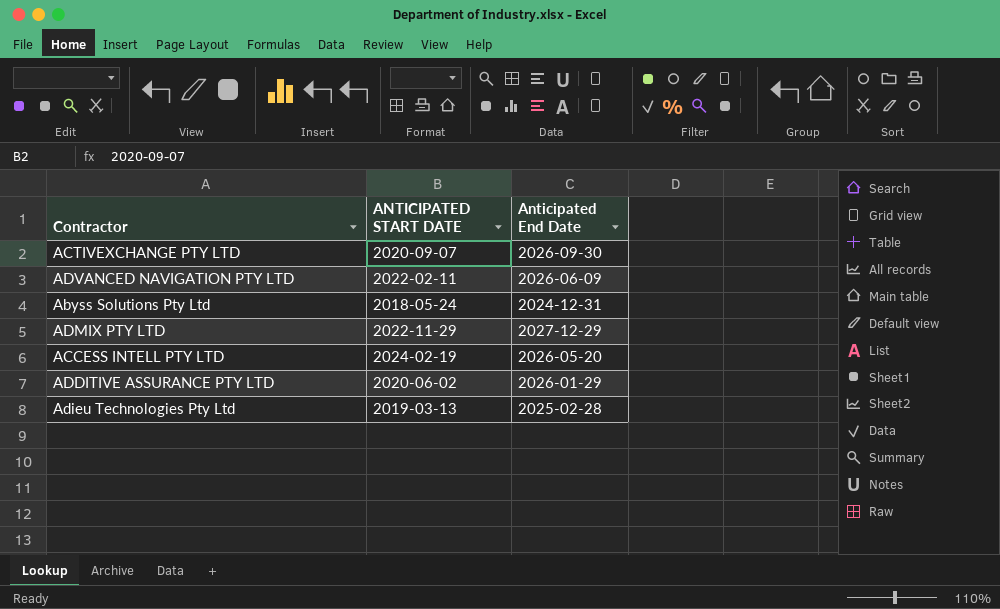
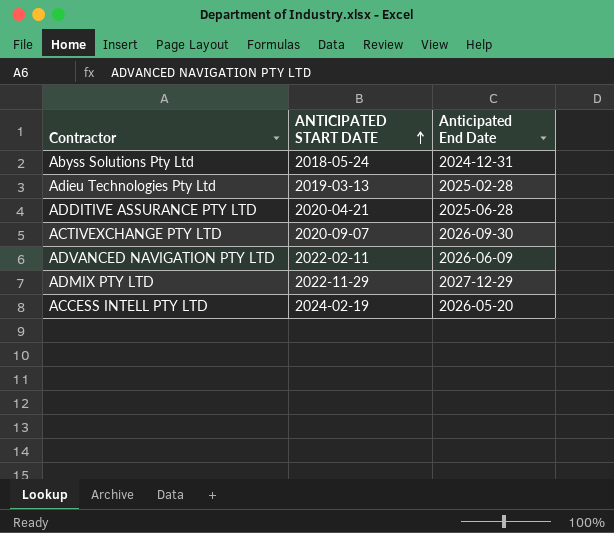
row order: none -> ANTICIPATED START DATE ascending
ADDITIVE ASSURANCE PTY LTD | ANTICIPATED START DATE: 2020-06-02 -> 2020-04-21
ADDITIVE ASSURANCE PTY LTD | Anticipated End Date: 2026-01-29 -> 2025-06-28

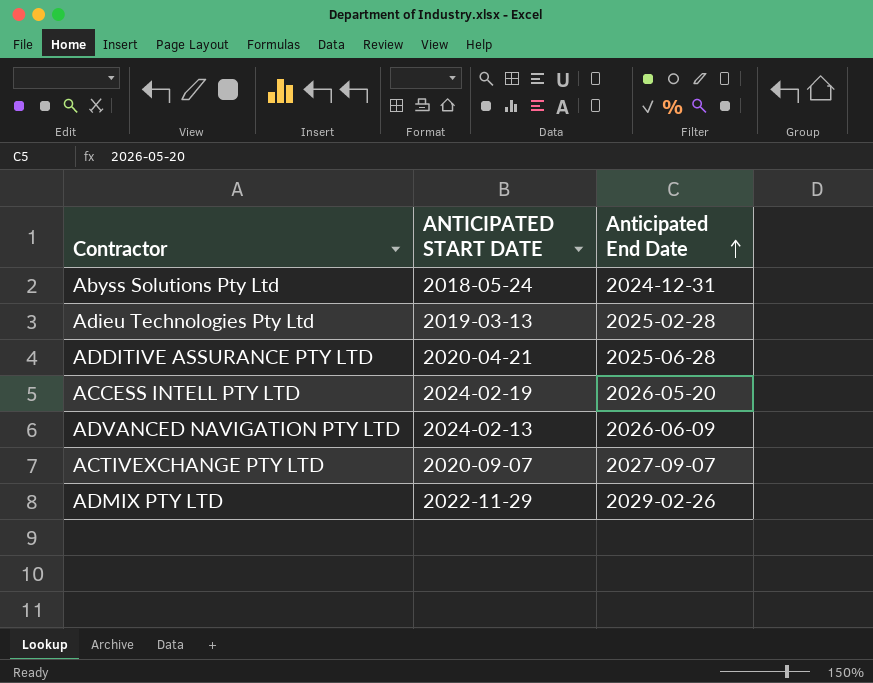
row order: ANTICIPATED START DATE ascending -> Anticipated End Date ascending
ADVANCED NAVIGATION PTY LTD | ANTICIPATED START DATE: 2022-02-11 -> 2024-02-13
ACTIVEXCHANGE PTY LTD | Anticipated End Date: 2026-09-30 -> 2027-09-07
ADMIX PTY LTD | Anticipated End Date: 2027-12-29 -> 2029-02-26

